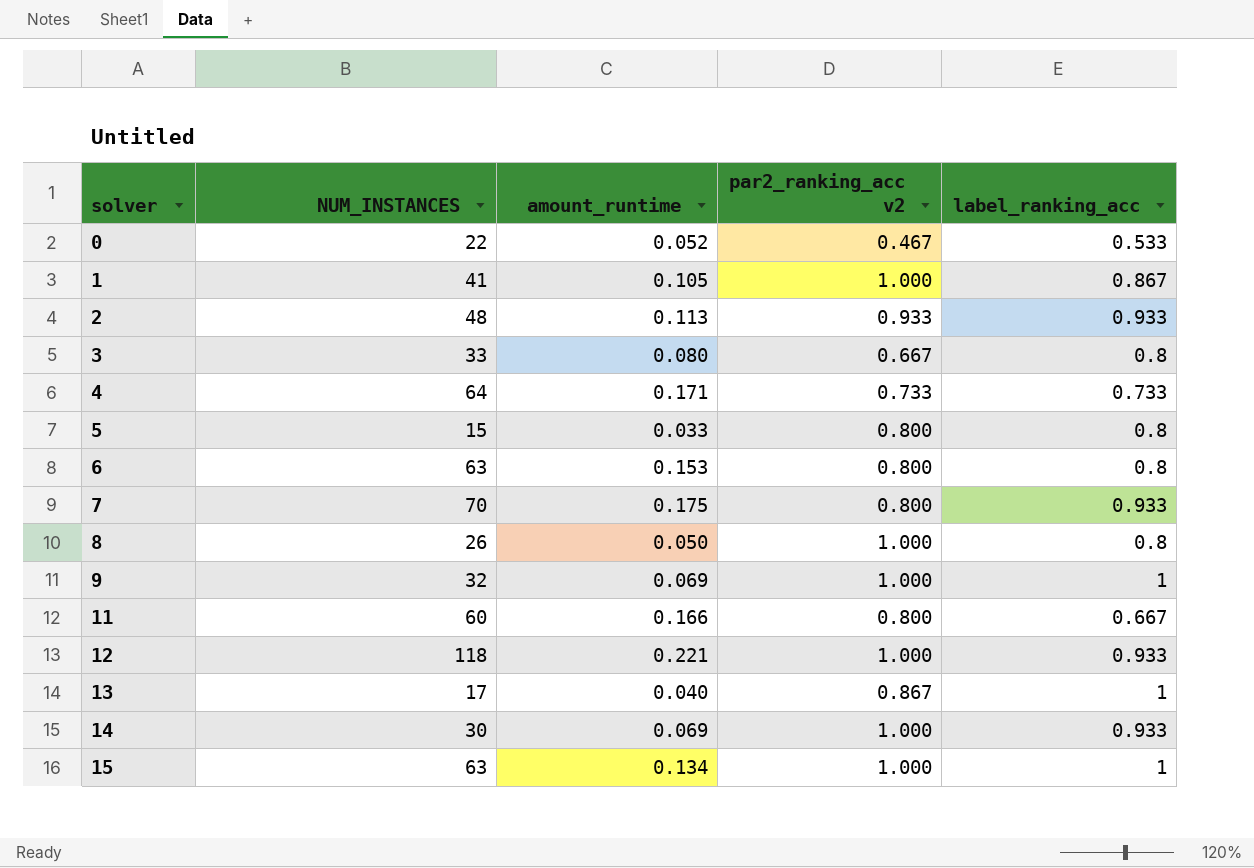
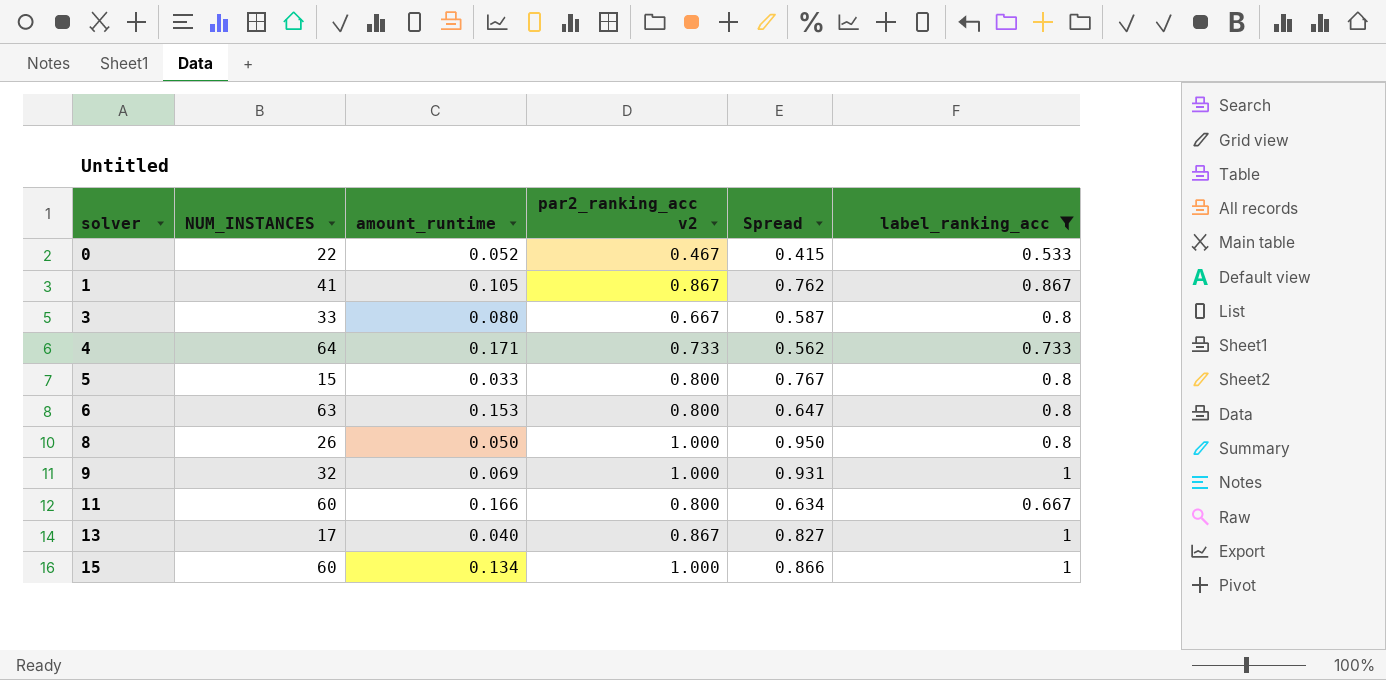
filter: none -> label_ranking_acc != 0.933
column Spread | formula: none -> [par2_ranking_acc v2] - [amount_runtime]
1 | par2_ranking_acc v2: 1.000 -> 0.867
15 | NUM_INSTANCES: 63 -> 60

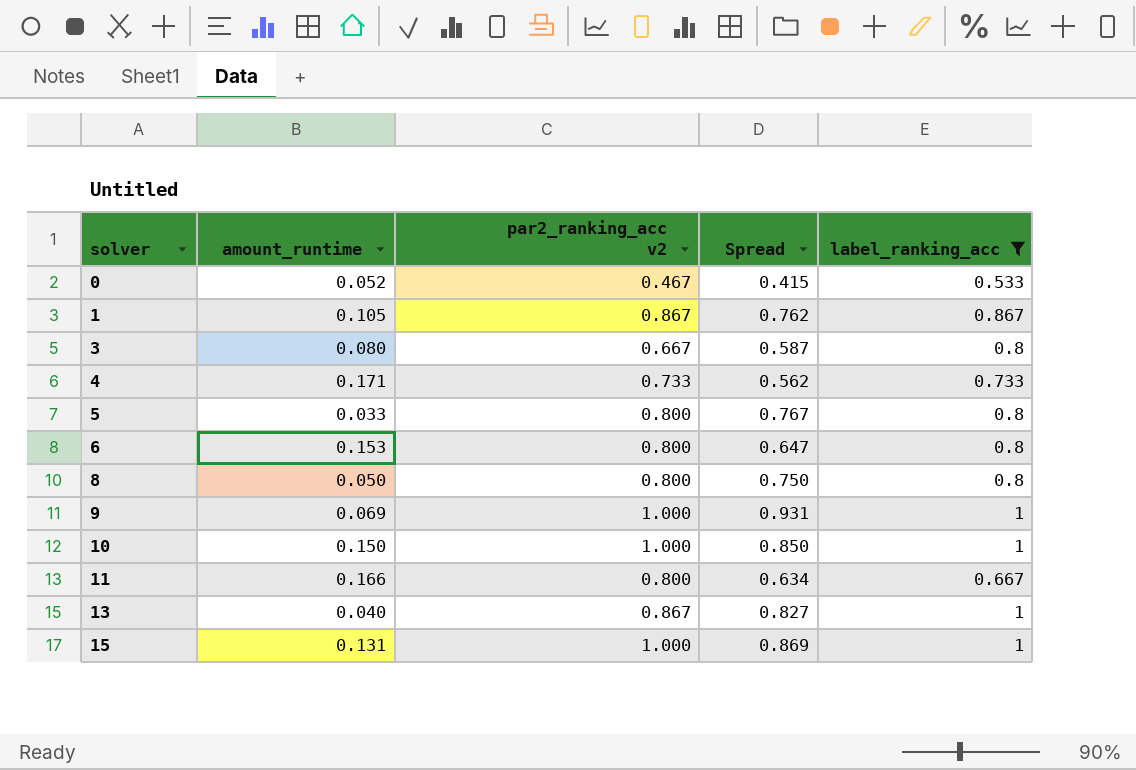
column NUM_INSTANCES | position: 2 -> none
8 | par2_ranking_acc v2: 1.000 -> 0.800
8 | Spread: 0.950 -> 0.750
row 10: none -> 0.150 | 1.000 | 0.850 | 1
15 | amount_runtime: 0.134 -> 0.131
15 | Spread: 0.866 -> 0.869

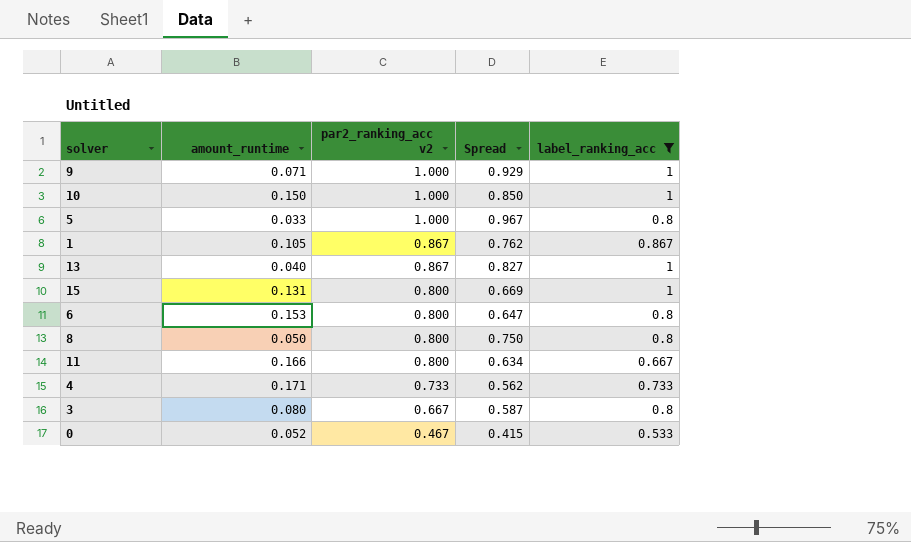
row order: solver ascending -> par2_ranking_acc v2 descending
9 | amount_runtime: 0.069 -> 0.071
9 | Spread: 0.931 -> 0.929
5 | par2_ranking_acc v2: 0.800 -> 1.000
5 | Spread: 0.767 -> 0.967
15 | par2_ranking_acc v2: 1.000 -> 0.800
15 | Spread: 0.869 -> 0.669

